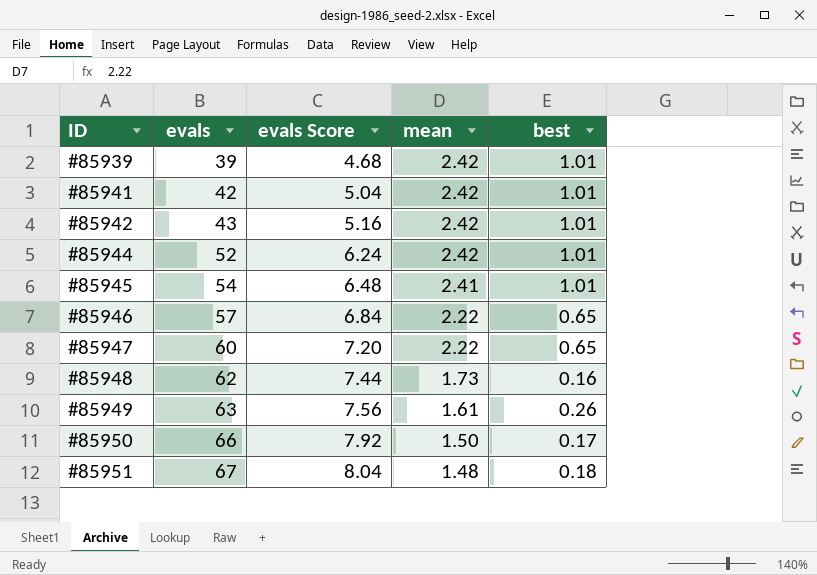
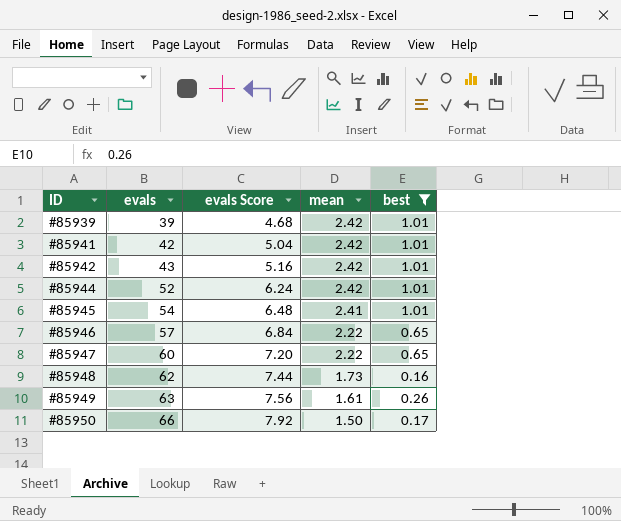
filter: none -> best != 0.18

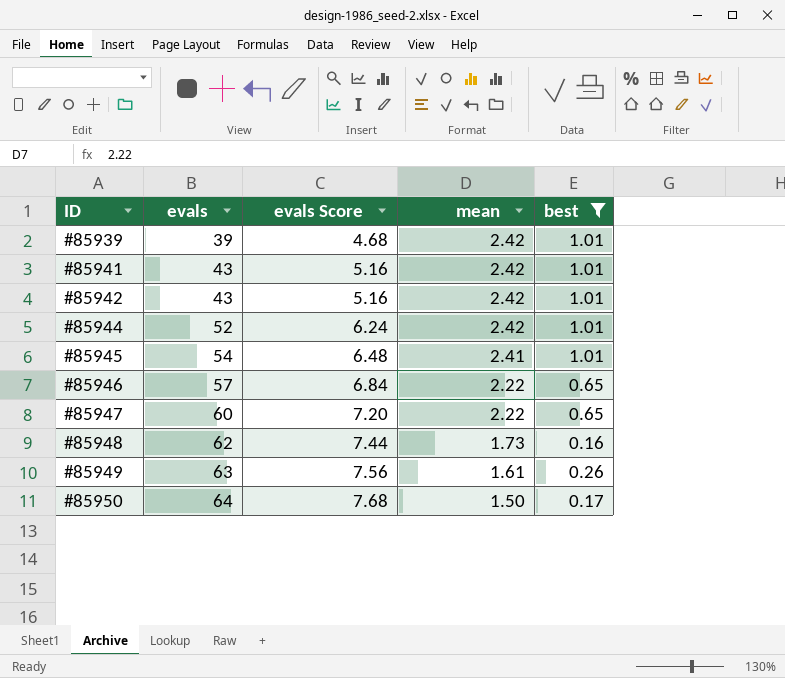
#85941 | evals: 42 -> 43
#85941 | evals Score: 5.04 -> 5.16
#85950 | evals: 66 -> 64
#85950 | evals Score: 7.92 -> 7.68

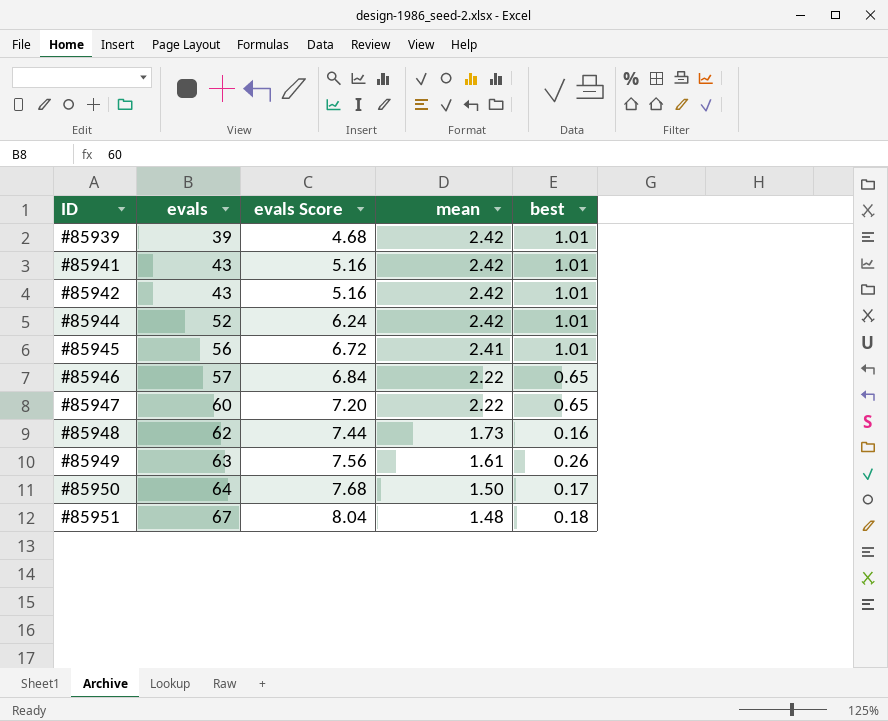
filter: best != 0.18 -> none
#85945 | evals: 54 -> 56
#85945 | evals Score: 6.48 -> 6.72

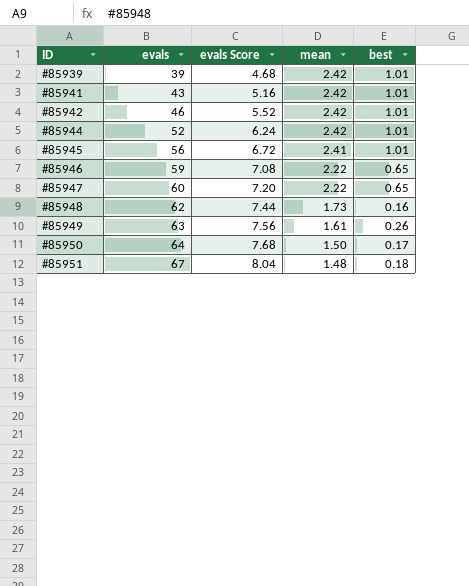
#85942 | evals: 43 -> 46
#85942 | evals Score: 5.16 -> 5.52
#85946 | evals: 57 -> 59
#85946 | evals Score: 6.84 -> 7.08

